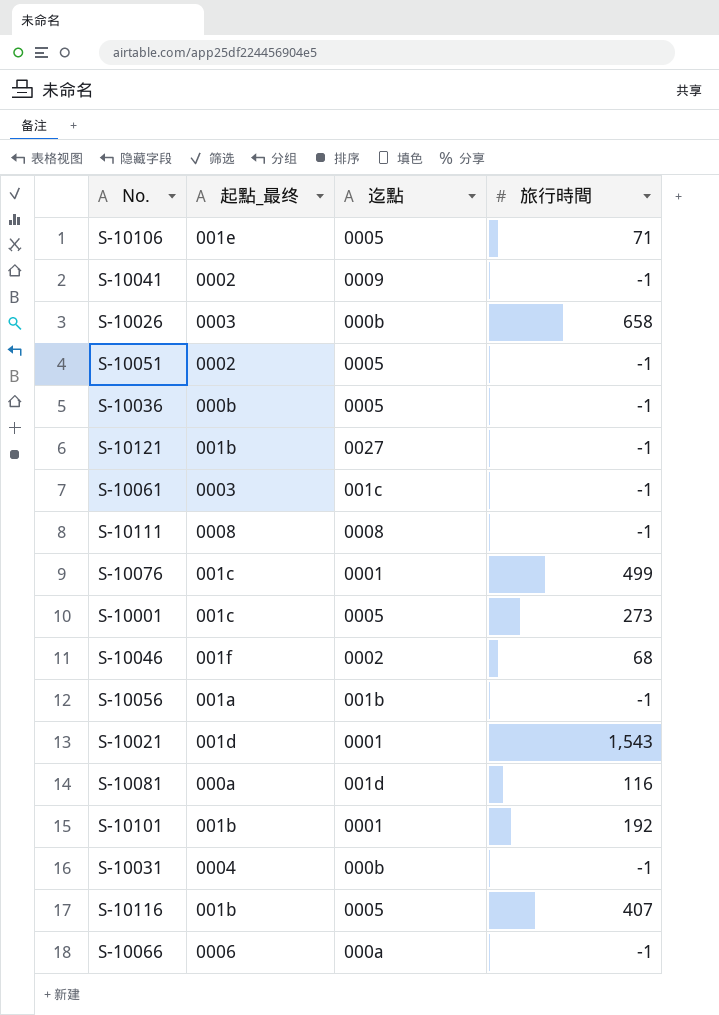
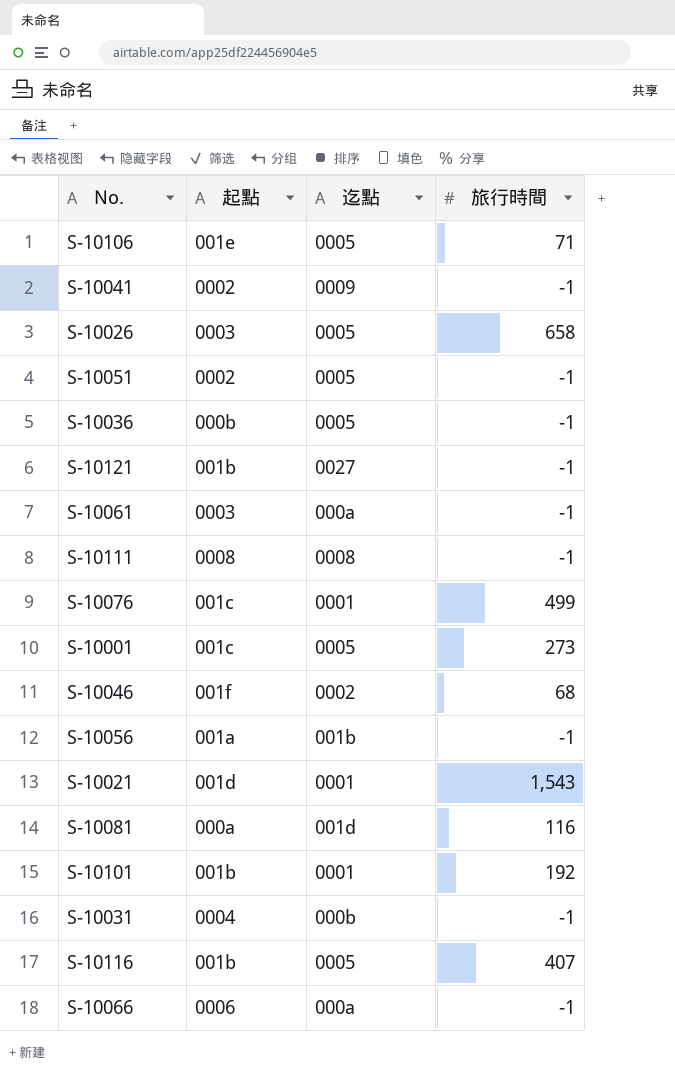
column name: 起點_最终 -> 起點
S-10026 | 迄點: 000b -> 0005
S-10061 | 迄點: 001c -> 000a

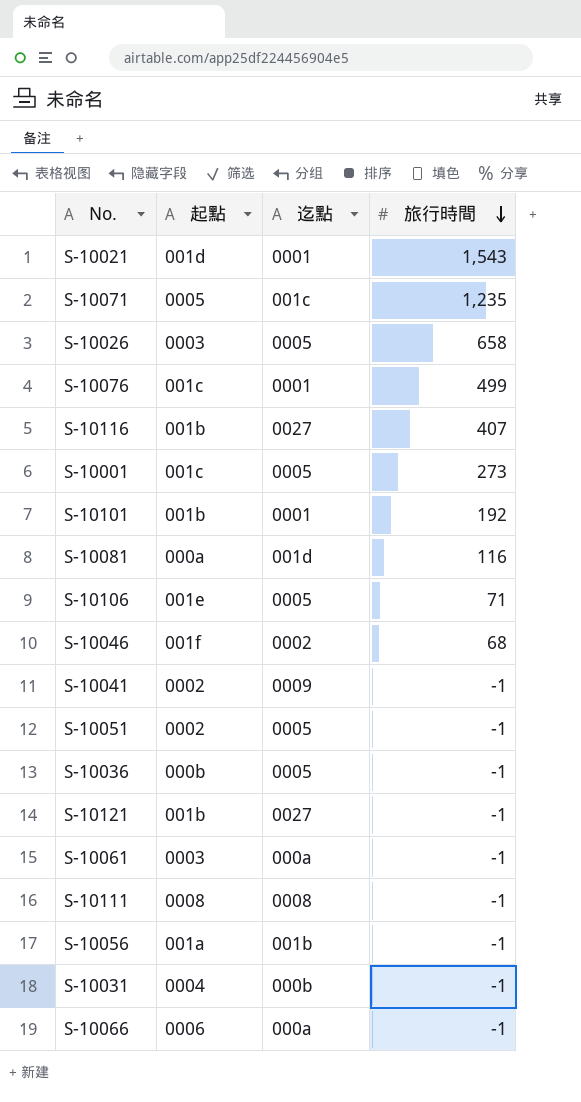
row order: none -> 旅行時間 descending
row S-10071: none -> 0005 | 001c | 1,235
S-10116 | 迄點: 0005 -> 0027

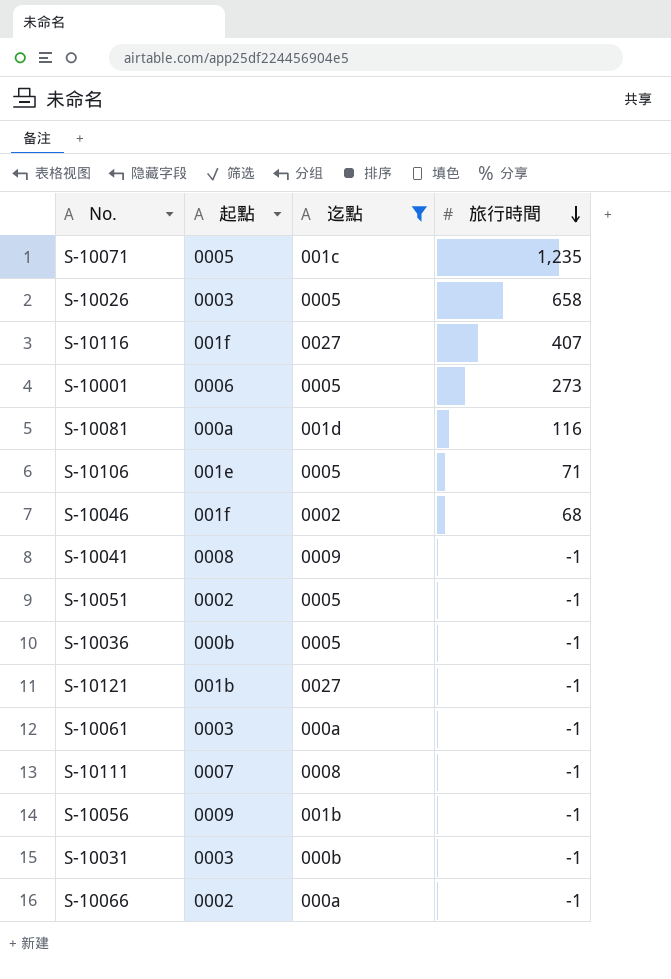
filter: none -> 迄點 != 0001
S-10116 | 起點: 001b -> 001f
S-10001 | 起點: 001c -> 0006
S-10041 | 起點: 0002 -> 0008
S-10111 | 起點: 0008 -> 0007
S-10056 | 起點: 001a -> 0009
S-10031 | 起點: 0004 -> 0003
S-10066 | 起點: 0006 -> 0002

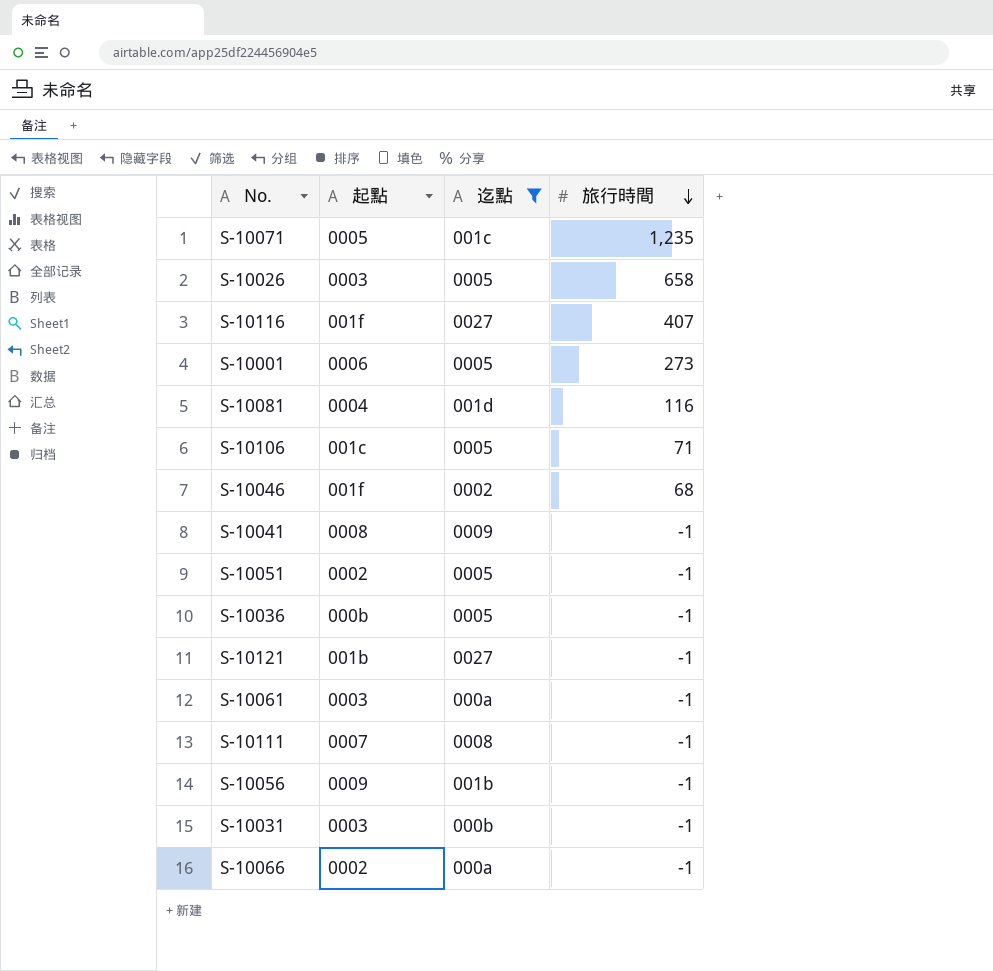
S-10081 | 起點: 000a -> 0004
S-10106 | 起點: 001e -> 001c

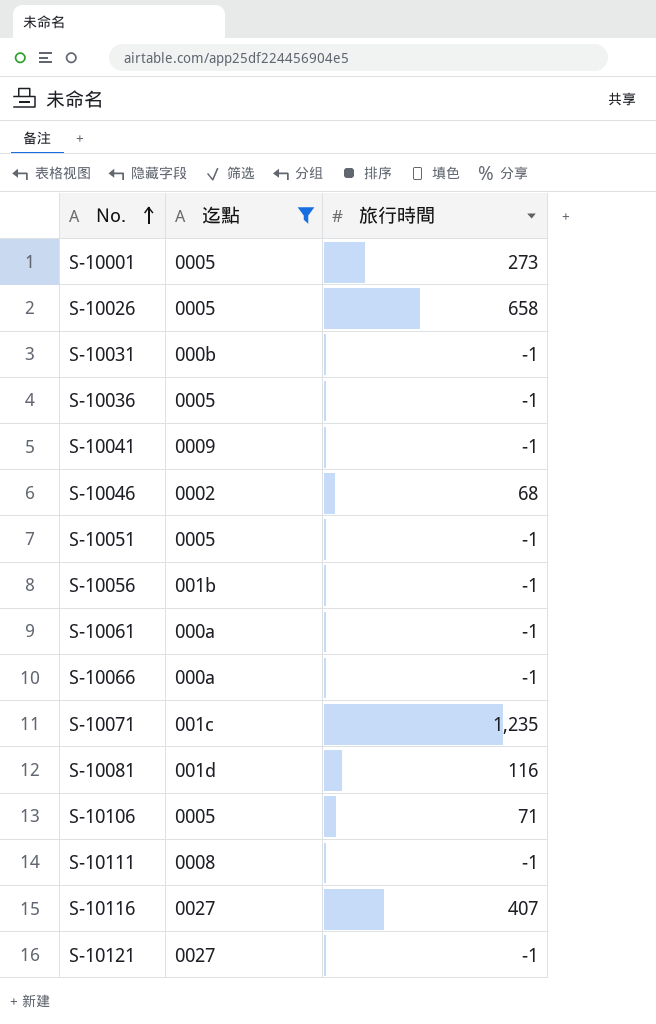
row order: 旅行時間 descending -> No. ascending
column 起點 | position: 2 -> none

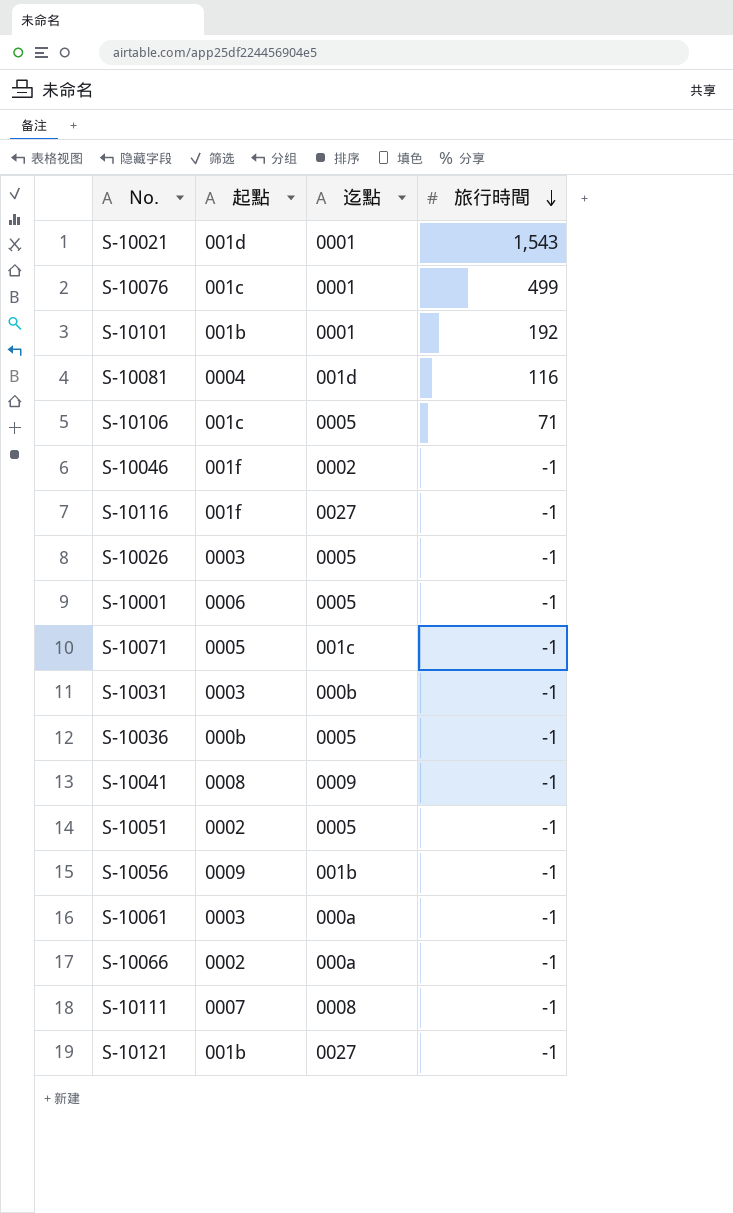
filter: 迄點 != 0001 -> none
row order: No. ascending -> 旅行時間 descending
column 起點 | position: none -> 2
S-10046 | 旅行時間: 68 -> -1
S-10116 | 旅行時間: 407 -> -1
S-10026 | 旅行時間: 658 -> -1
S-10001 | 旅行時間: 273 -> -1
S-10071 | 旅行時間: 1,235 -> -1

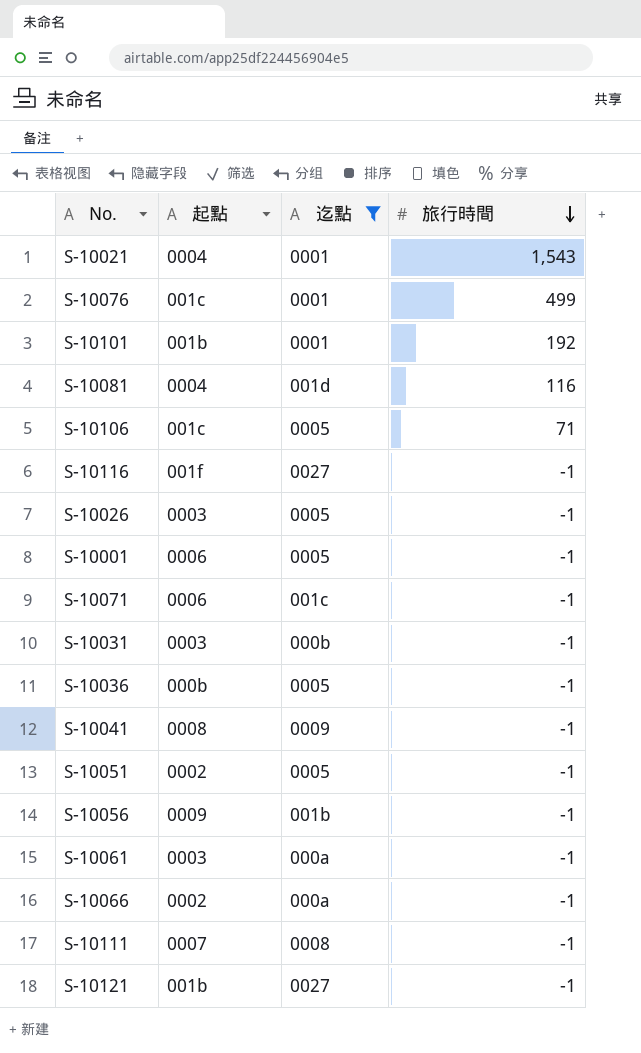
filter: none -> 迄點 != 0002
S-10021 | 起點: 001d -> 0004
S-10071 | 起點: 0005 -> 0006

